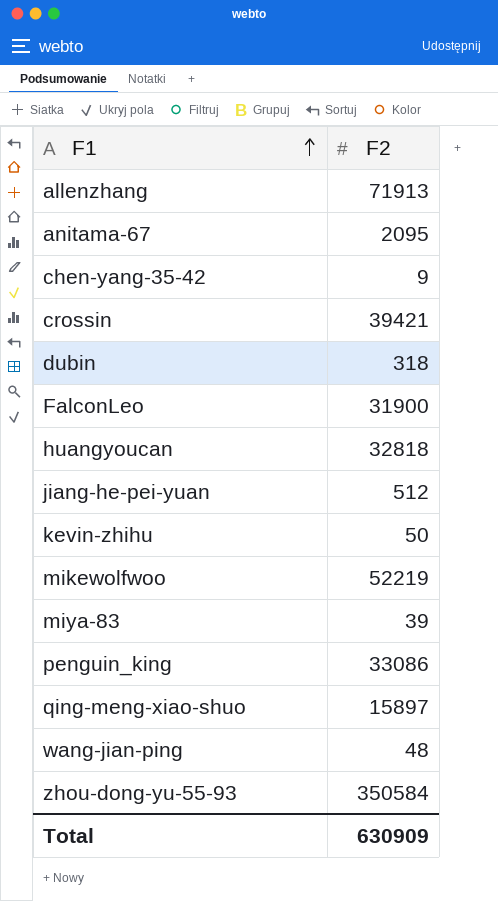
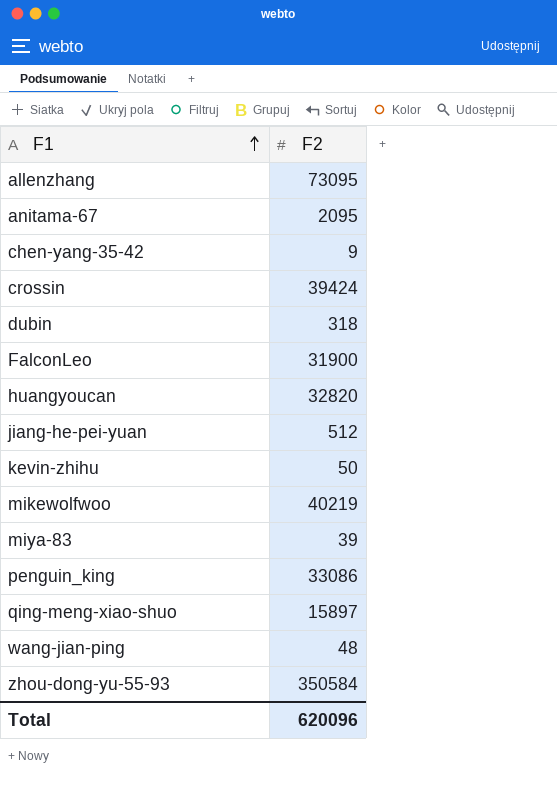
allenzhang | F2: 71913 -> 73095
crossin | F2: 39421 -> 39424
huangyoucan | F2: 32818 -> 32820
mikewolfwoo | F2: 52219 -> 40219
Total | F2: 630909 -> 620096

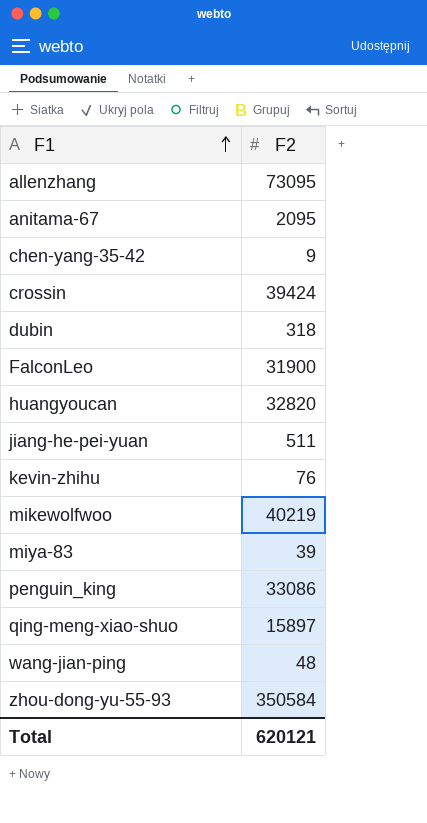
jiang-he-pei-yuan | F2: 512 -> 511
kevin-zhihu | F2: 50 -> 76
Total | F2: 620096 -> 620121

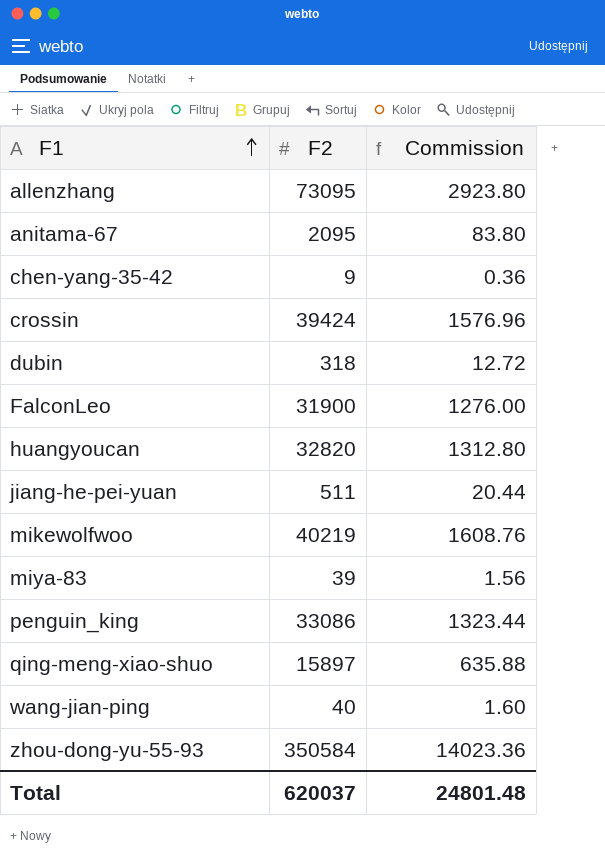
column Commission | formula: none -> [F2] * 0.04
row kevin-zhihu: 76 -> none
wang-jian-ping | F2: 48 -> 40
Total | F2: 620121 -> 620037

